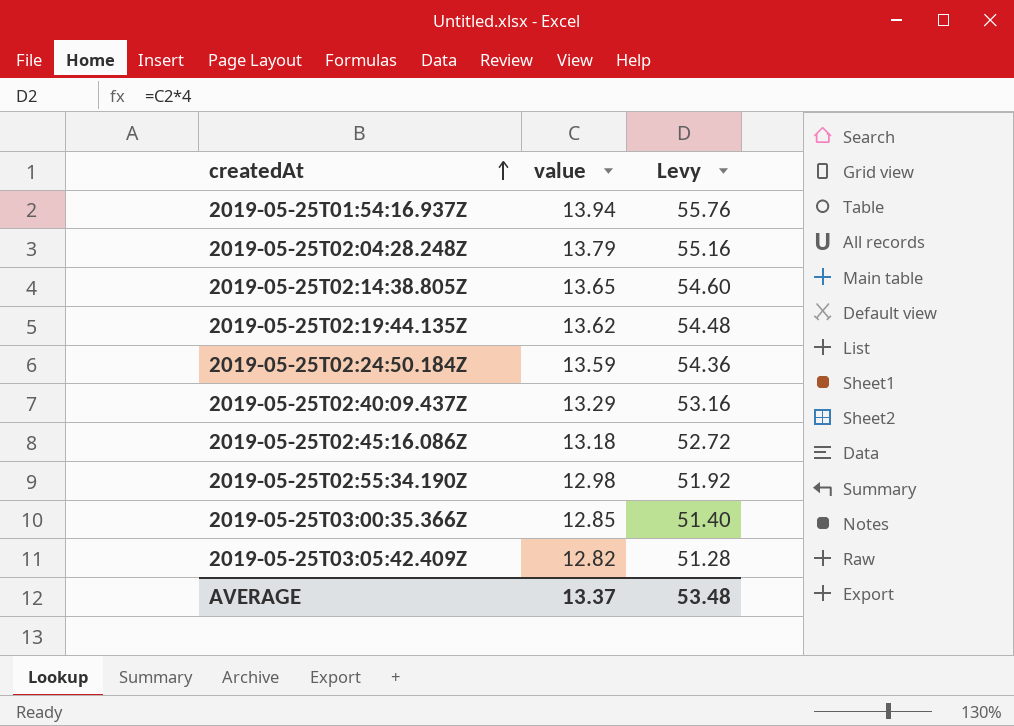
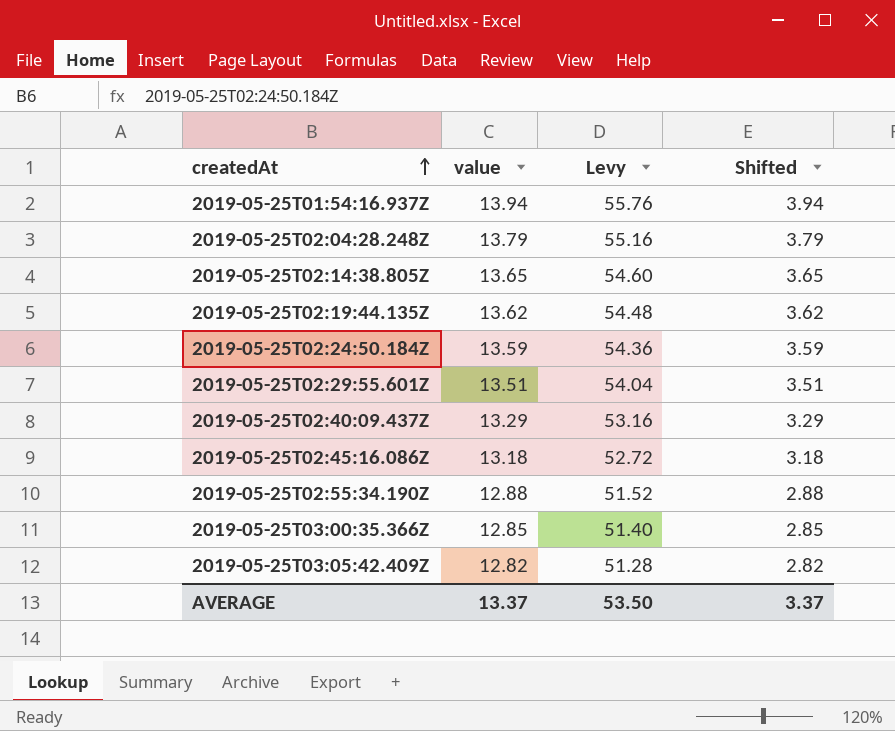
column Shifted | formula: none -> [value] - 10
row 2019-05-25T02:29:55.601Z: none -> 13.51 | 54.04 | 3.51
2019-05-25T02:55:34.190Z | value: 12.98 -> 12.88
2019-05-25T02:55:34.190Z | Levy: 51.92 -> 51.52
AVERAGE | Levy: 53.48 -> 53.50

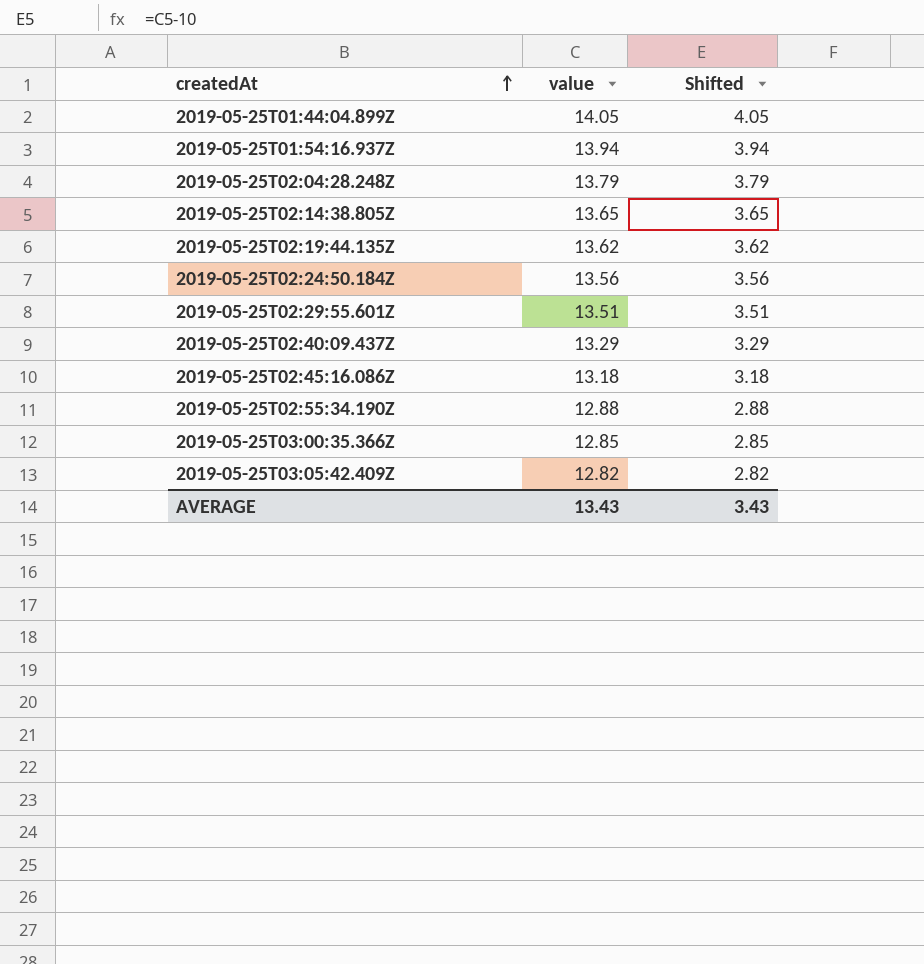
column Levy | formula: [value] * 4 -> none
row 2019-05-25T01:44:04.899Z: none -> 14.05 | 4.05
2019-05-25T02:24:50.184Z | value: 13.59 -> 13.56
2019-05-25T02:24:50.184Z | Shifted: 3.59 -> 3.56
AVERAGE | value: 13.37 -> 13.43
AVERAGE | Shifted: 3.37 -> 3.43

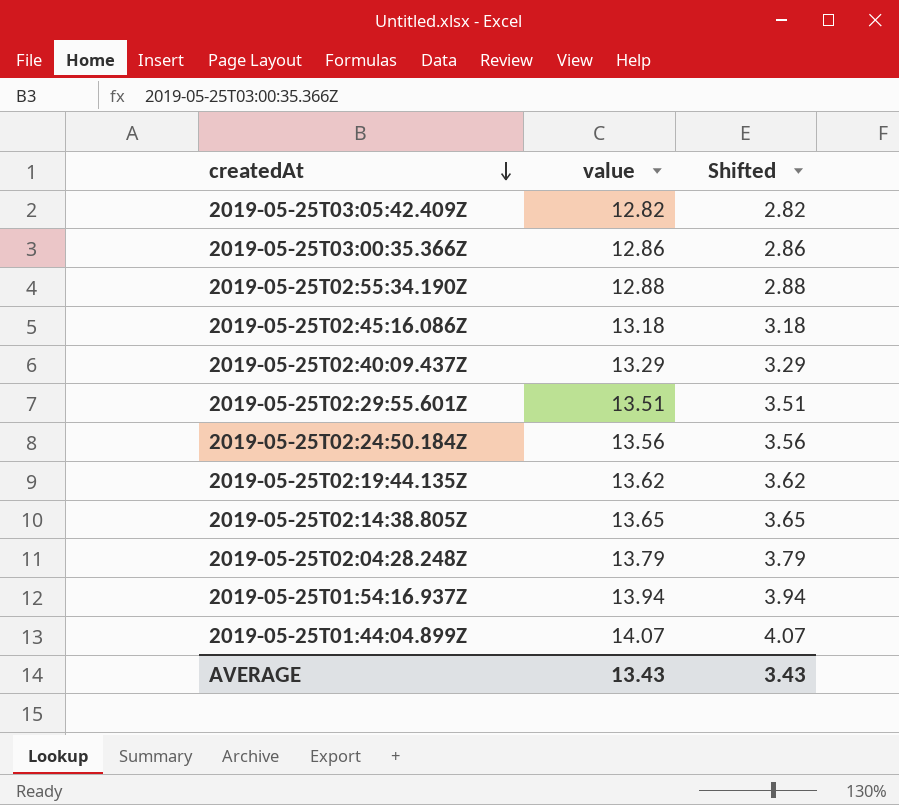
row order: createdAt ascending -> createdAt descending
2019-05-25T03:00:35.366Z | value: 12.85 -> 12.86
2019-05-25T03:00:35.366Z | Shifted: 2.85 -> 2.86
2019-05-25T01:44:04.899Z | value: 14.05 -> 14.07
2019-05-25T01:44:04.899Z | Shifted: 4.05 -> 4.07

